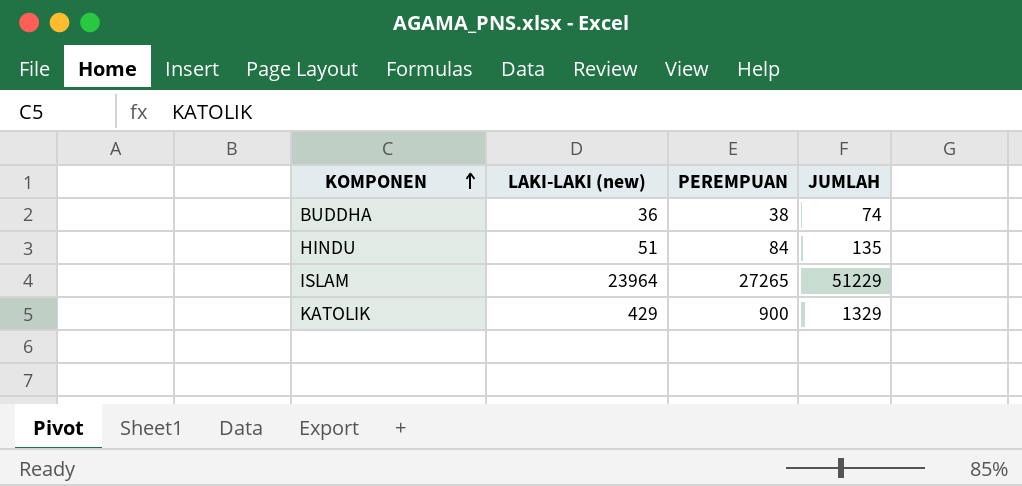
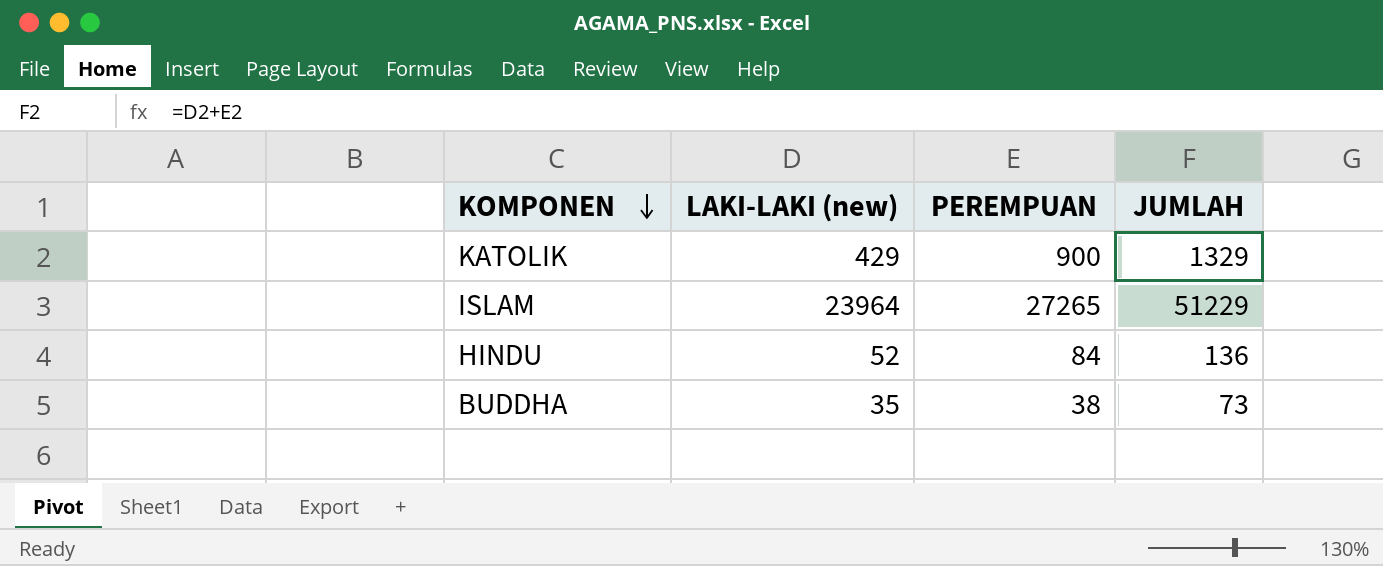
row order: KOMPONEN ascending -> KOMPONEN descending
HINDU | LAKI-LAKI (new): 51 -> 52
HINDU | JUMLAH: 135 -> 136
BUDDHA | LAKI-LAKI (new): 36 -> 35
BUDDHA | JUMLAH: 74 -> 73

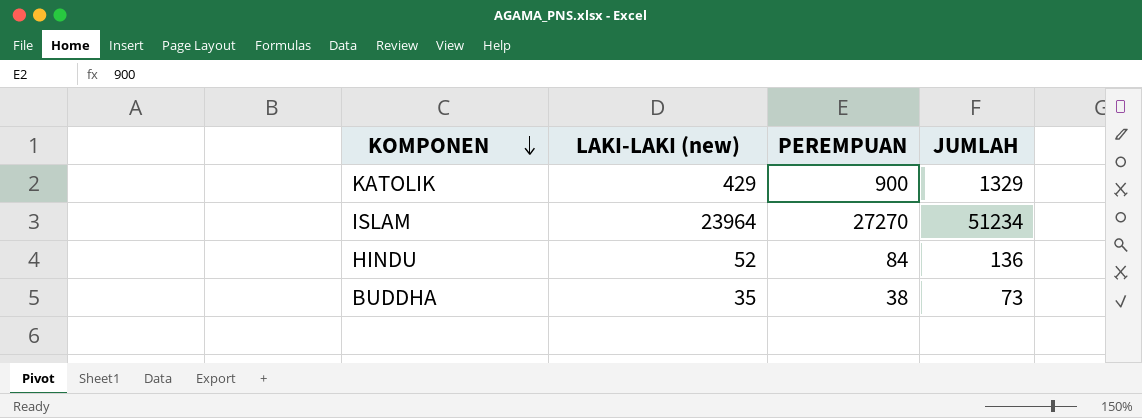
ISLAM | PEREMPUAN: 27265 -> 27270
ISLAM | JUMLAH: 51229 -> 51234

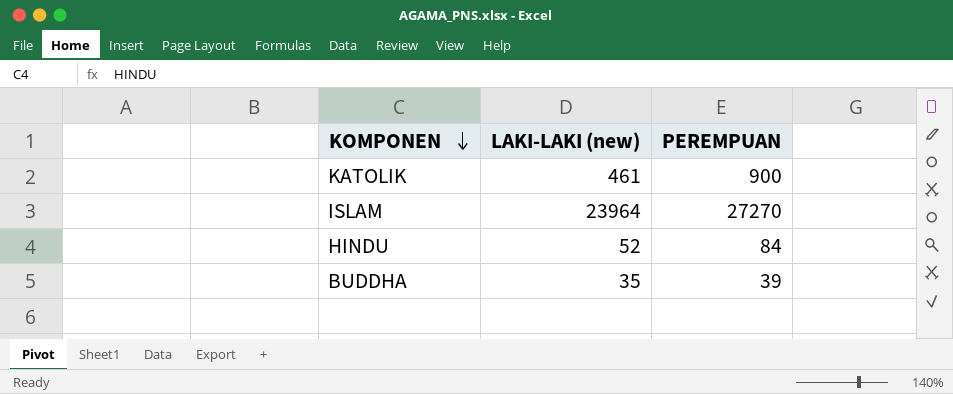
column JUMLAH | formula: [LAKI-LAKI (new)] + [PEREMPUAN] -> none
KATOLIK | LAKI-LAKI (new): 429 -> 461
BUDDHA | PEREMPUAN: 38 -> 39

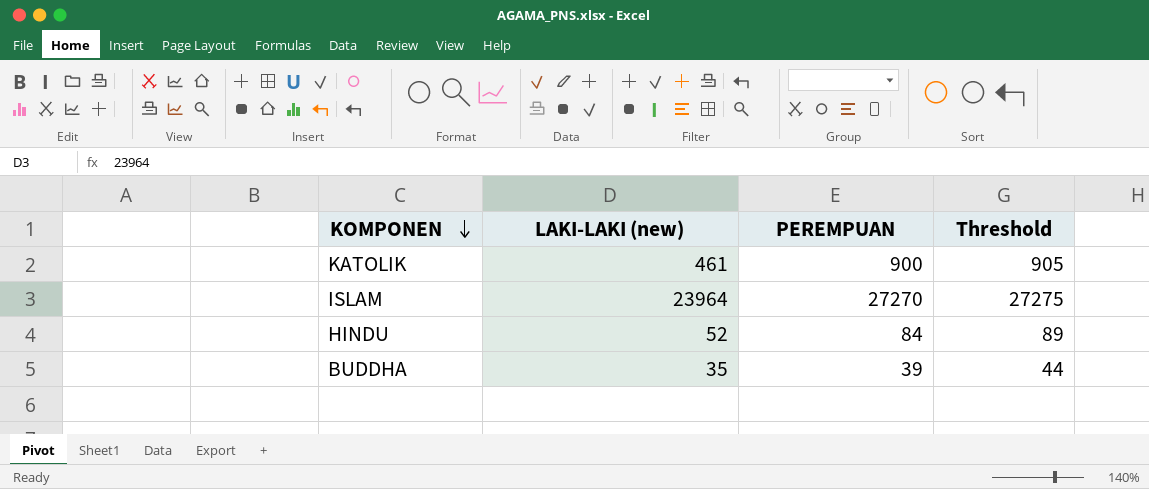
column Threshold | formula: none -> [PEREMPUAN] + 5

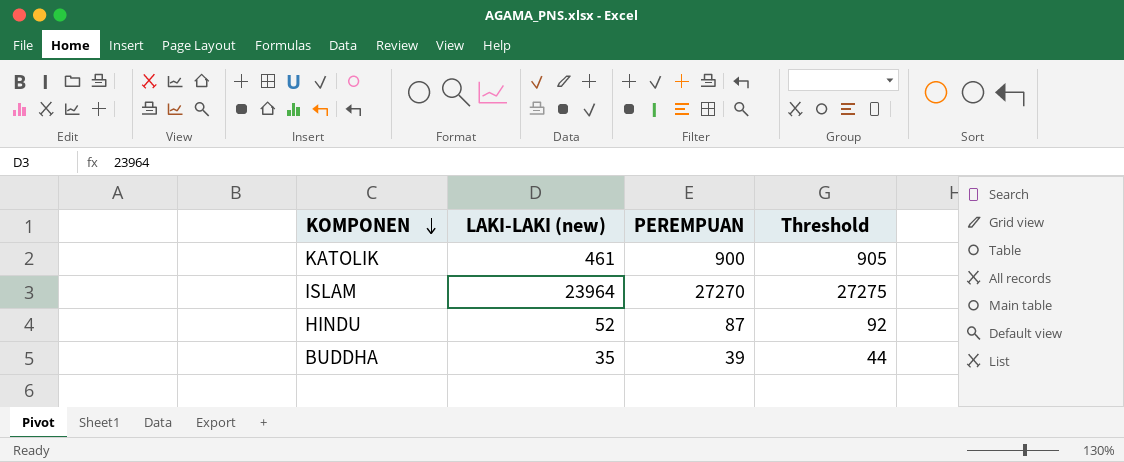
HINDU | PEREMPUAN: 84 -> 87
HINDU | Threshold: 89 -> 92

